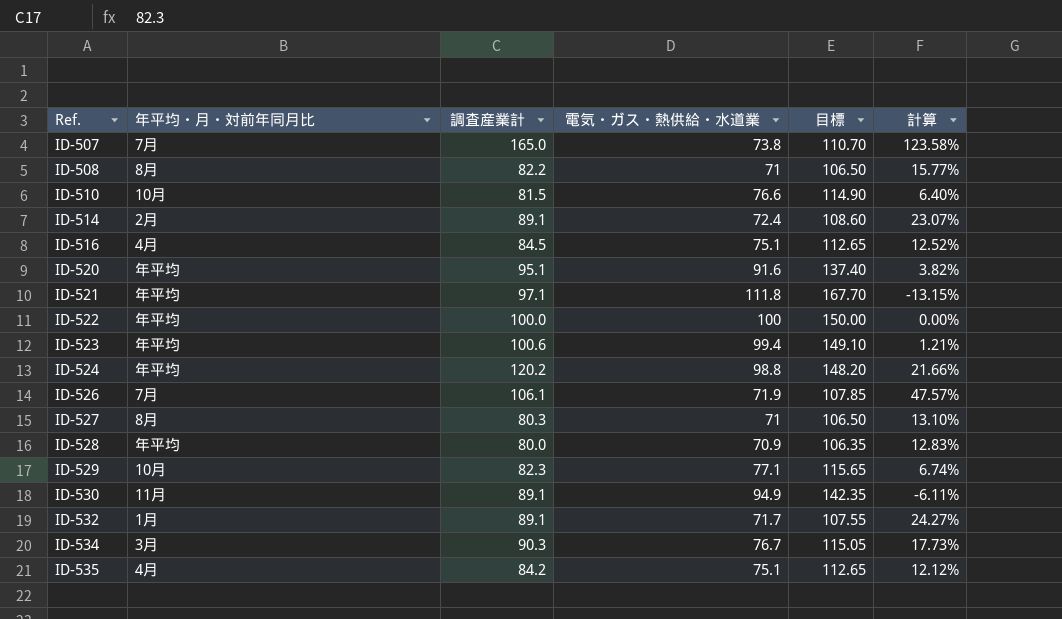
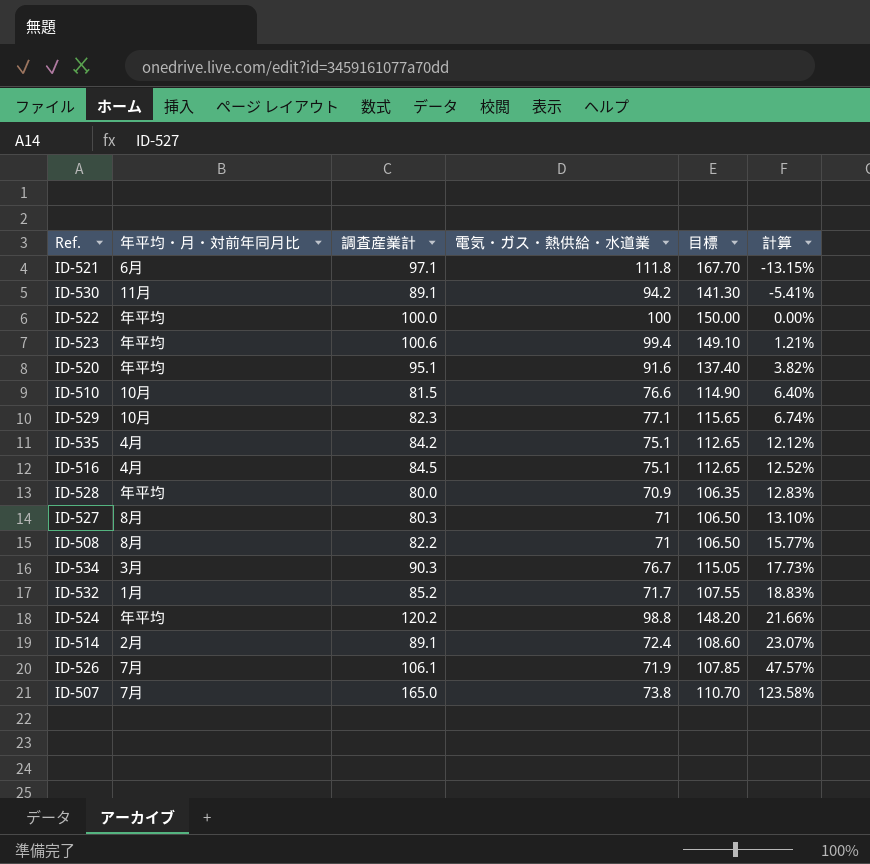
row order: Ref. ascending -> 計算 ascending
ID-521 | 年平均・月・対前年同月比: 年平均 -> 6月
ID-530 | 電気・ガス・熱供給・水道業: 94.9 -> 94.2
ID-530 | 目標: 142.35 -> 141.30
ID-530 | 計算: -6.11% -> -5.41%
ID-532 | 調査産業計: 89.1 -> 85.2
ID-532 | 計算: 24.27% -> 18.83%

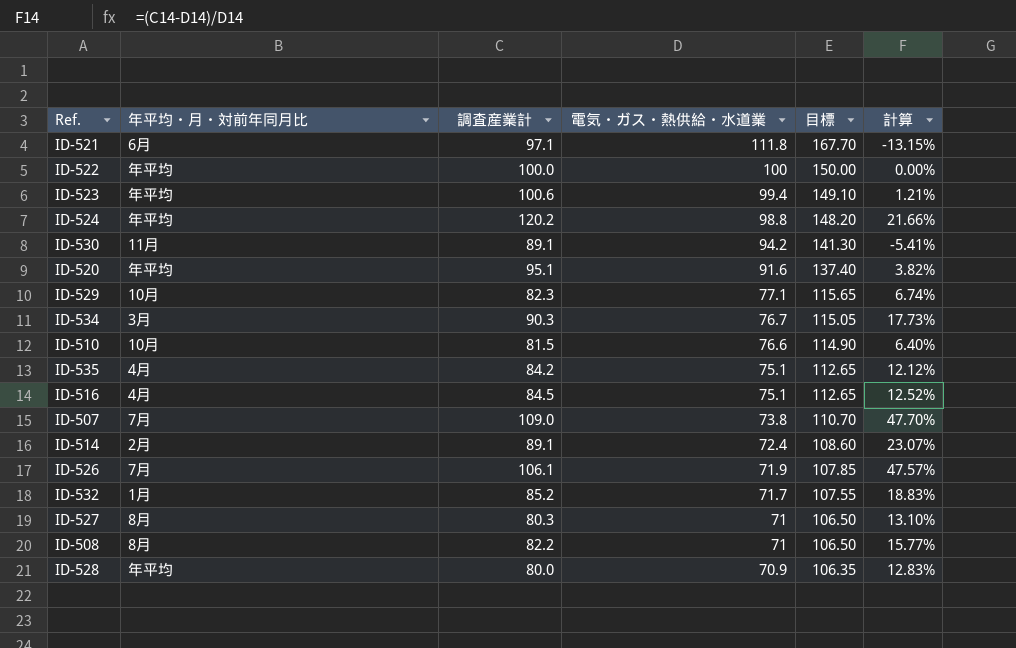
row order: 計算 ascending -> 電気・ガス・熱供給・水道業 descending
ID-507 | 調査産業計: 165.0 -> 109.0
ID-507 | 計算: 123.58% -> 47.70%

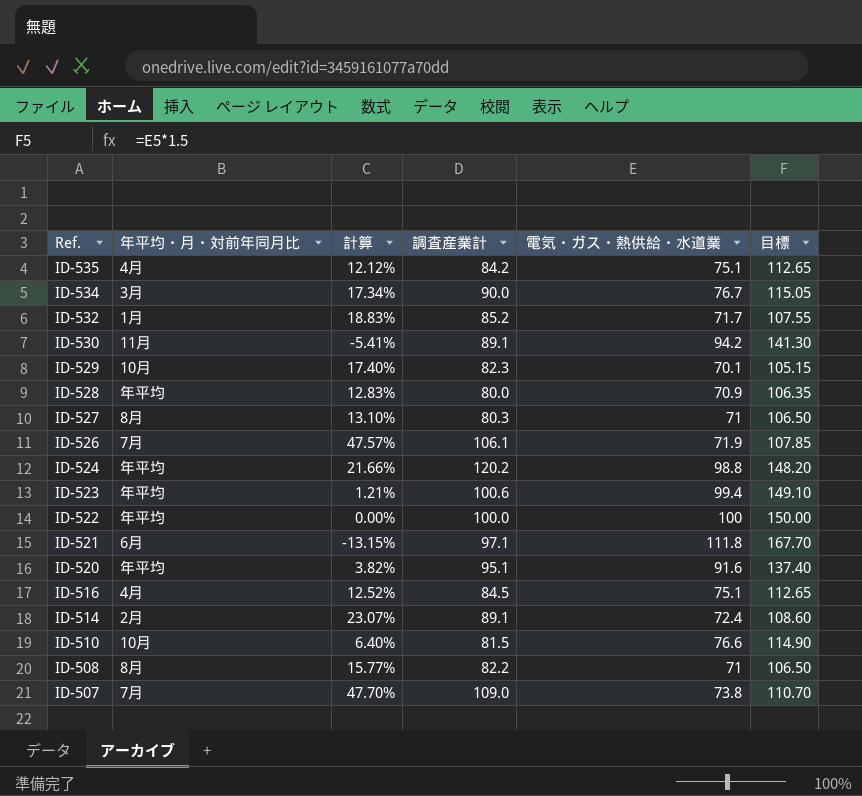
row order: 電気・ガス・熱供給・水道業 descending -> Ref. descending
column 計算 | position: 6 -> 3
ID-534 | 計算: 17.73% -> 17.34%
ID-534 | 調査産業計: 90.3 -> 90.0
ID-529 | 計算: 6.74% -> 17.40%
ID-529 | 電気・ガス・熱供給・水道業: 77.1 -> 70.1
ID-529 | 目標: 115.65 -> 105.15

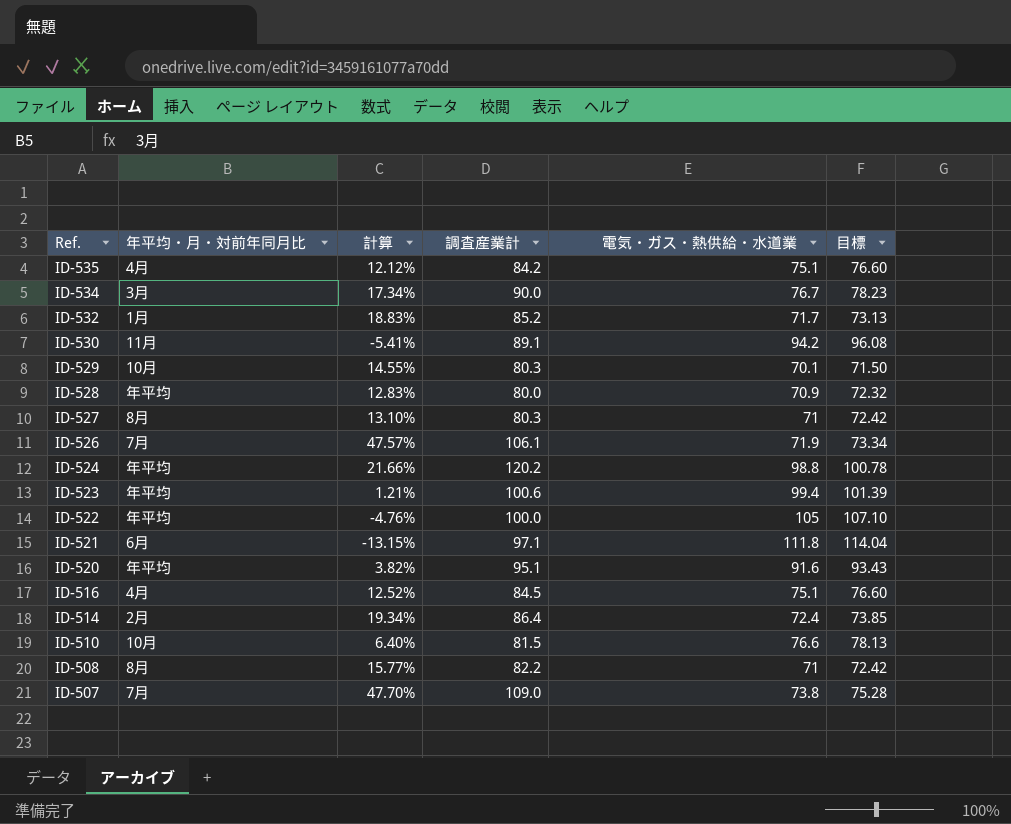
column 目標 | formula: [電気・ガス・熱供給・水道業] * 1.5 -> [電気・ガス・熱供給・水道業] * 1.02
ID-529 | 計算: 17.40% -> 14.55%
ID-529 | 調査産業計: 82.3 -> 80.3
ID-522 | 計算: 0.00% -> -4.76%
ID-522 | 電気・ガス・熱供給・水道業: 100 -> 105
ID-514 | 計算: 23.07% -> 19.34%
ID-514 | 調査産業計: 89.1 -> 86.4

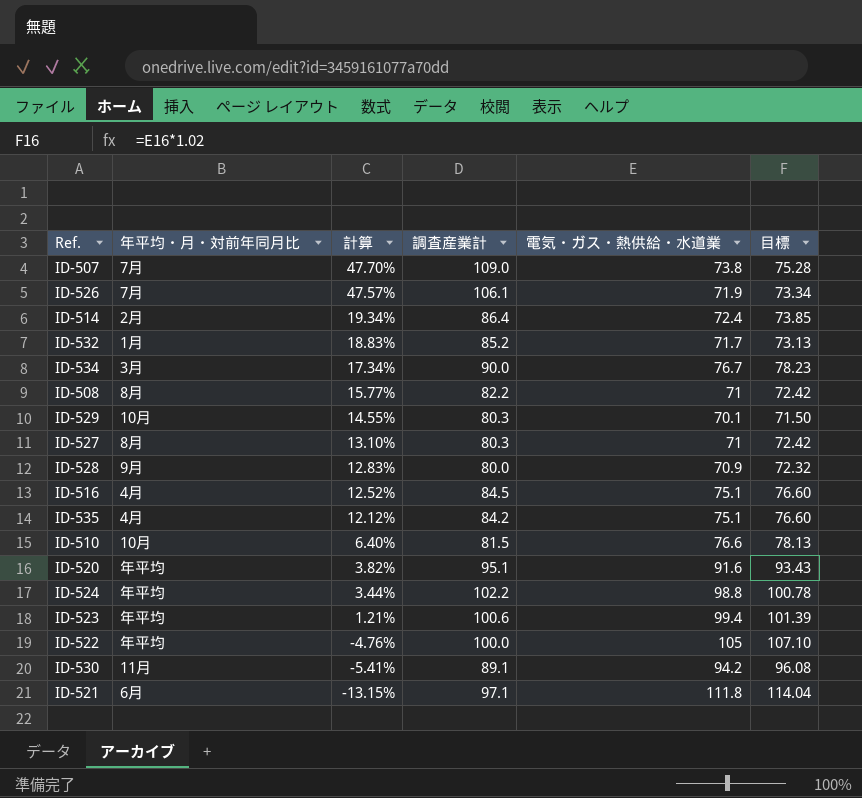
row order: Ref. descending -> 計算 descending
ID-528 | 年平均・月・対前年同月比: 年平均 -> 9月
ID-524 | 計算: 21.66% -> 3.44%
ID-524 | 調査産業計: 120.2 -> 102.2

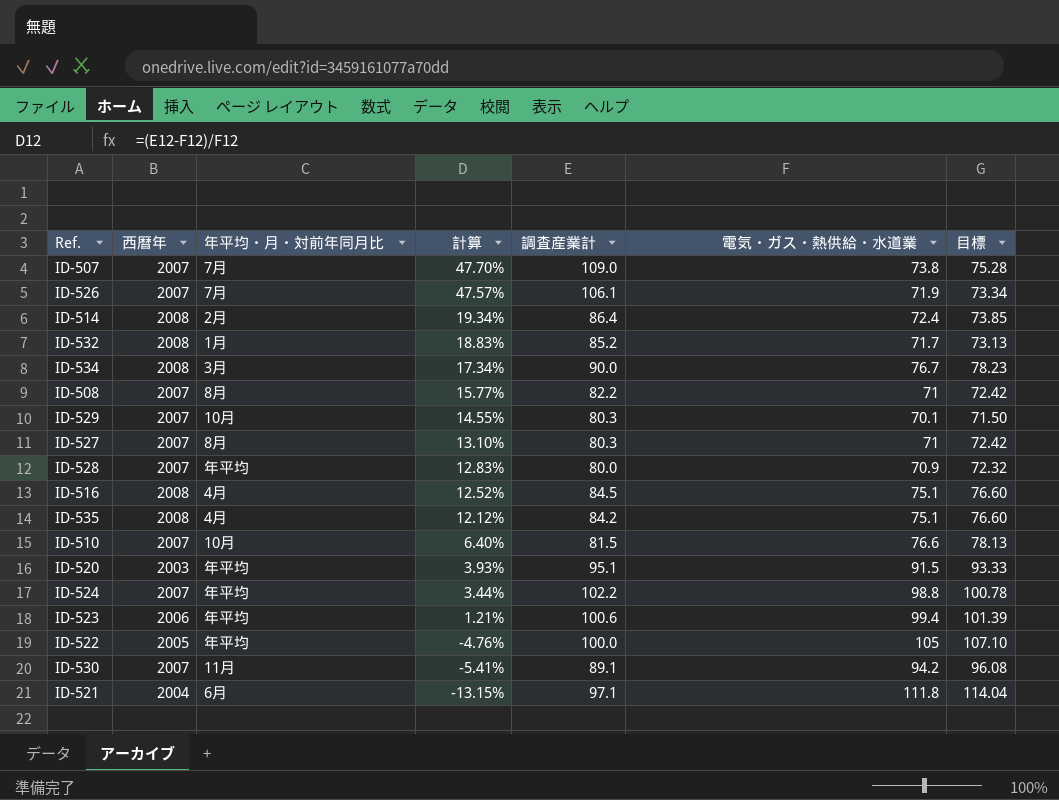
column 西暦年 | position: none -> 2
ID-528 | 年平均・月・対前年同月比: 9月 -> 年平均
ID-520 | 計算: 3.82% -> 3.93%
ID-520 | 電気・ガス・熱供給・水道業: 91.6 -> 91.5
ID-520 | 目標: 93.43 -> 93.33

